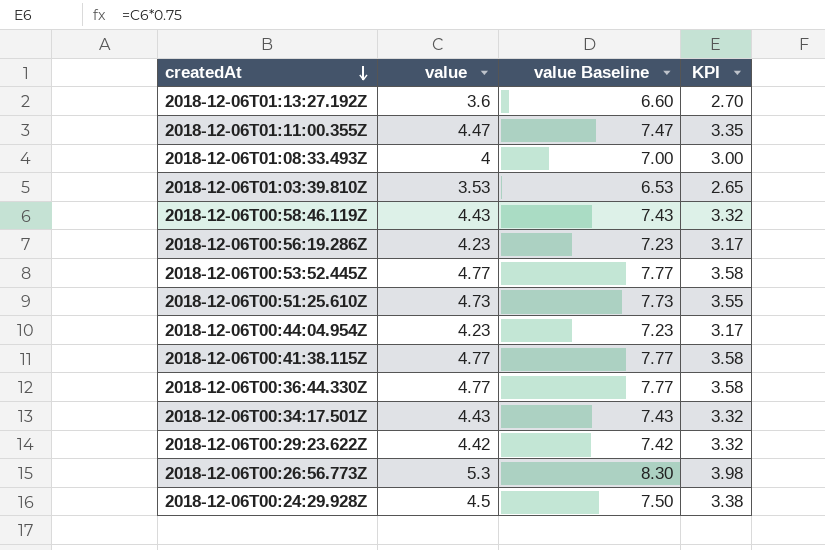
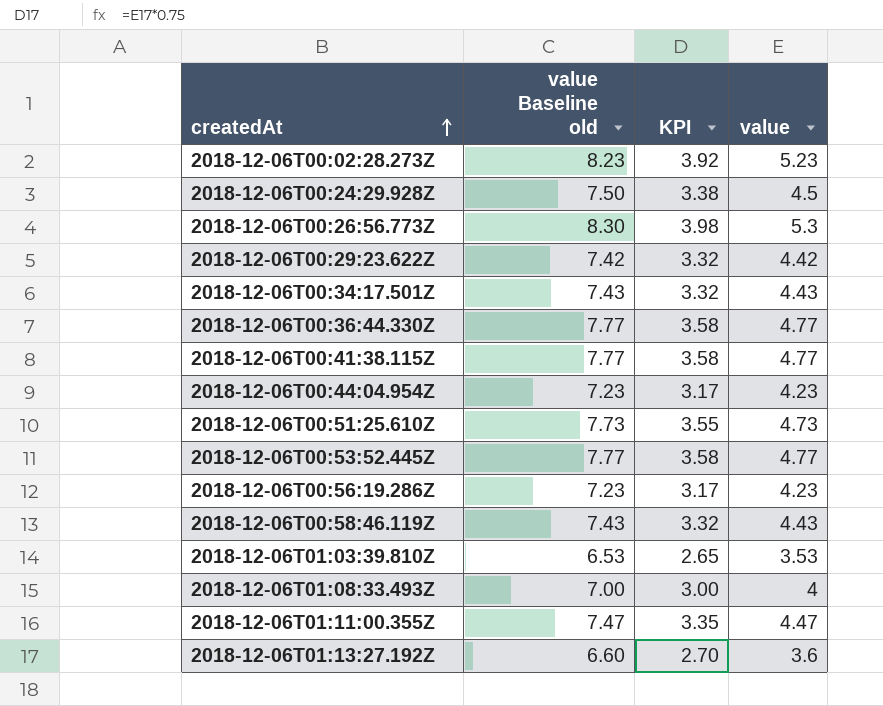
row order: createdAt descending -> createdAt ascending
column name: value Baseline -> value Baseline old
column value | position: 2 -> 4
row 2018-12-06T00:02:28.273Z: none -> 8.23 | 3.92 | 5.23

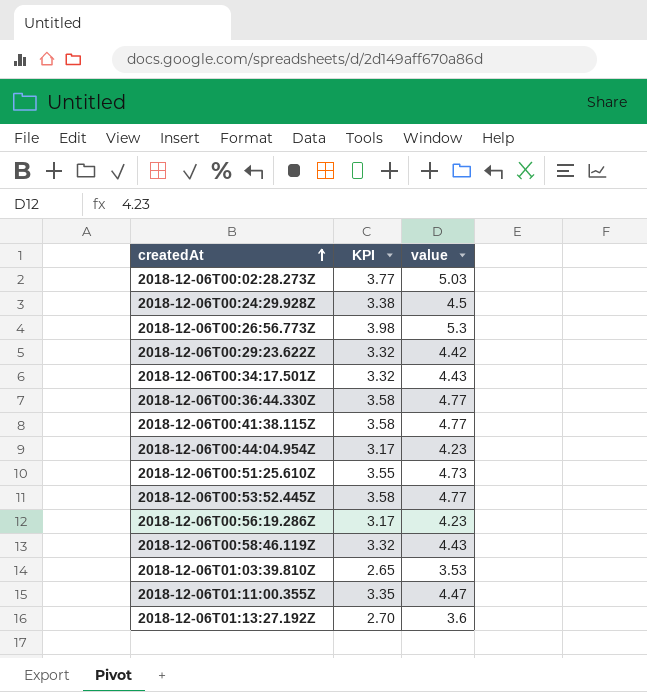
column value Baseline old | formula: [value] + 3 -> none
row 2018-12-06T01:08:33.493Z: 7.00 | 3.00 | 4 -> none
2018-12-06T00:02:28.273Z | KPI: 3.92 -> 3.77
2018-12-06T00:02:28.273Z | value: 5.23 -> 5.03

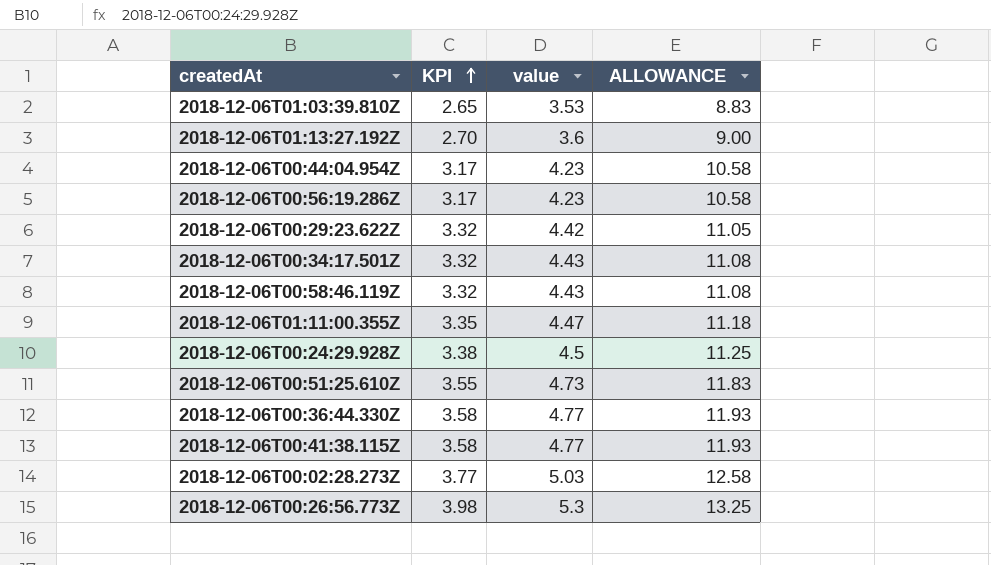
row order: createdAt ascending -> KPI ascending
column ALLOWANCE | formula: none -> [value] * 2.5
row 2018-12-06T00:53:52.445Z: 3.58 | 4.77 -> none

